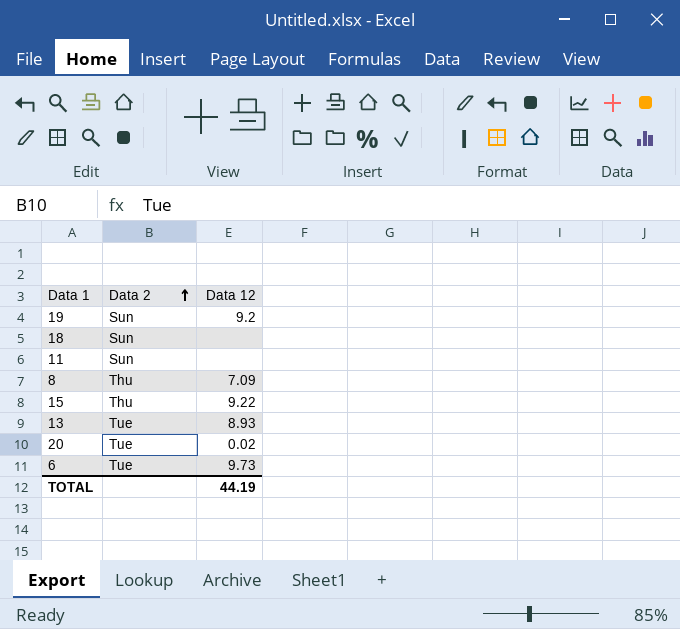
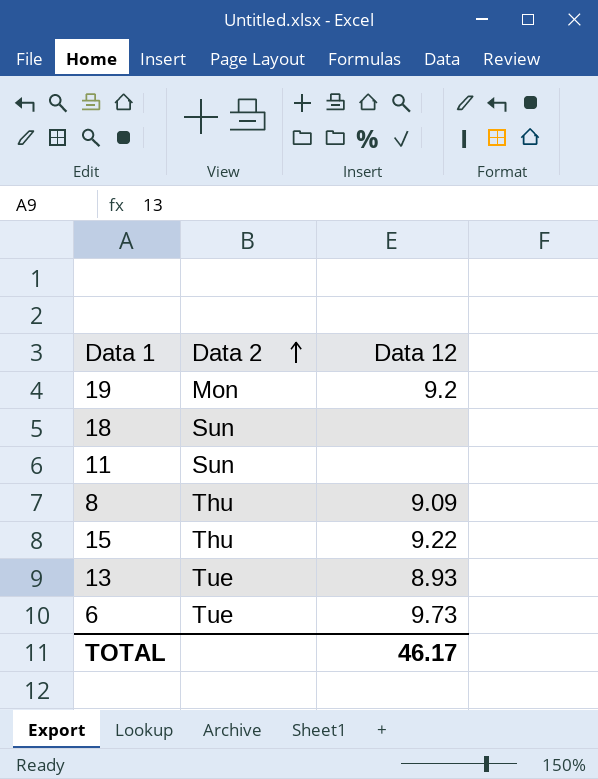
row 20: Tue | 0.02 -> none
19 | Data 2: Sun -> Mon
8 | Data 12: 7.09 -> 9.09
TOTAL | Data 12: 44.19 -> 46.17

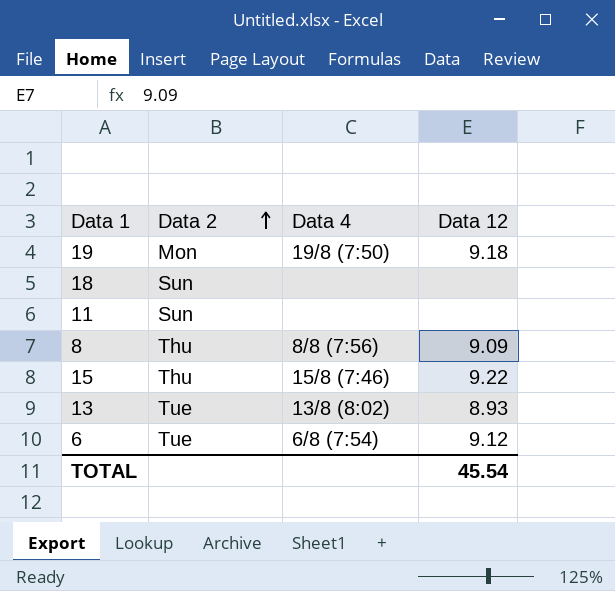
column Data 4 | position: none -> 3
19 | Data 12: 9.2 -> 9.18
6 | Data 12: 9.73 -> 9.12
TOTAL | Data 12: 46.17 -> 45.54

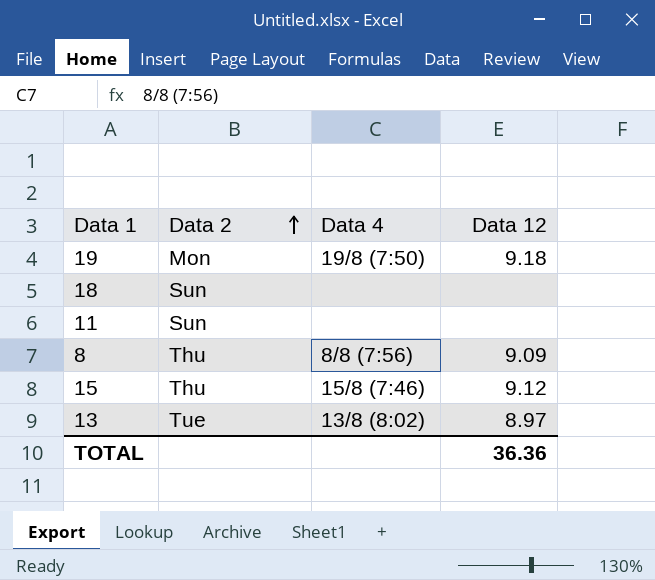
row 6: Tue | 6/8 (7:54) | 9.12 -> none
15 | Data 12: 9.22 -> 9.12
13 | Data 12: 8.93 -> 8.97
TOTAL | Data 12: 45.54 -> 36.36

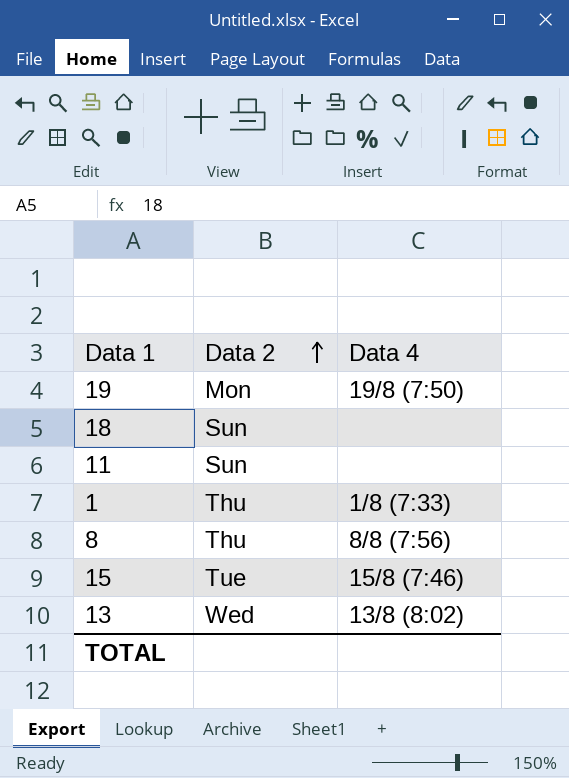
column Data 12 | position: 4 -> none
row 1: none -> Thu | 1/8 (7:33)
15 | Data 2: Thu -> Tue
13 | Data 2: Tue -> Wed

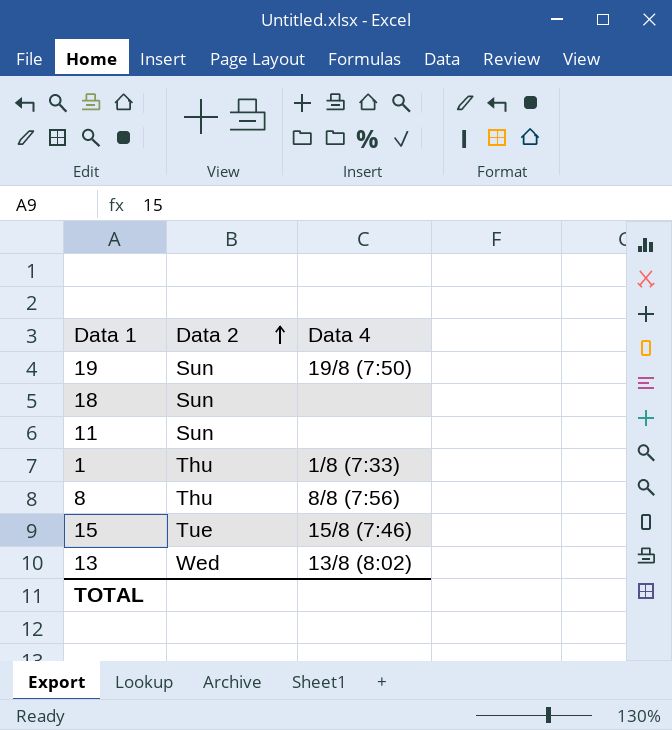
19 | Data 2: Mon -> Sun

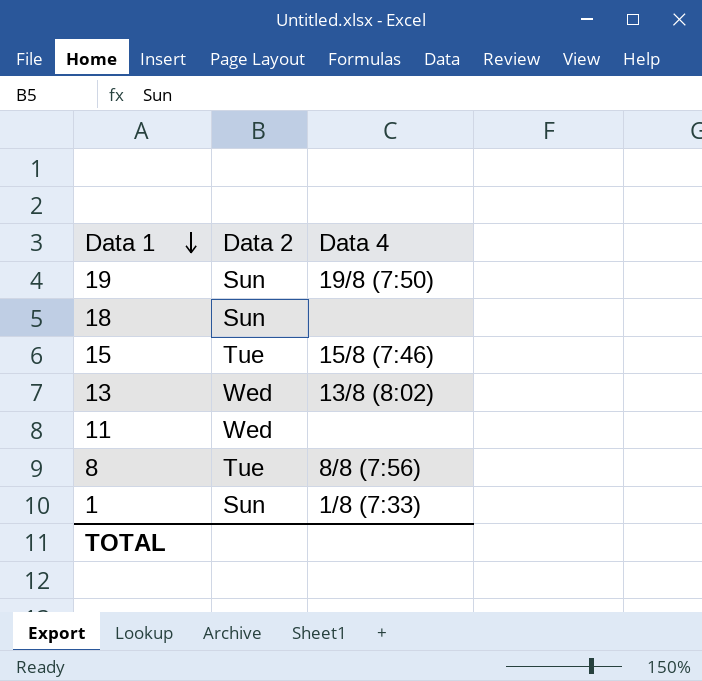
row order: Data 2 ascending -> Data 1 descending
11 | Data 2: Sun -> Wed
8 | Data 2: Thu -> Tue
1 | Data 2: Thu -> Sun

